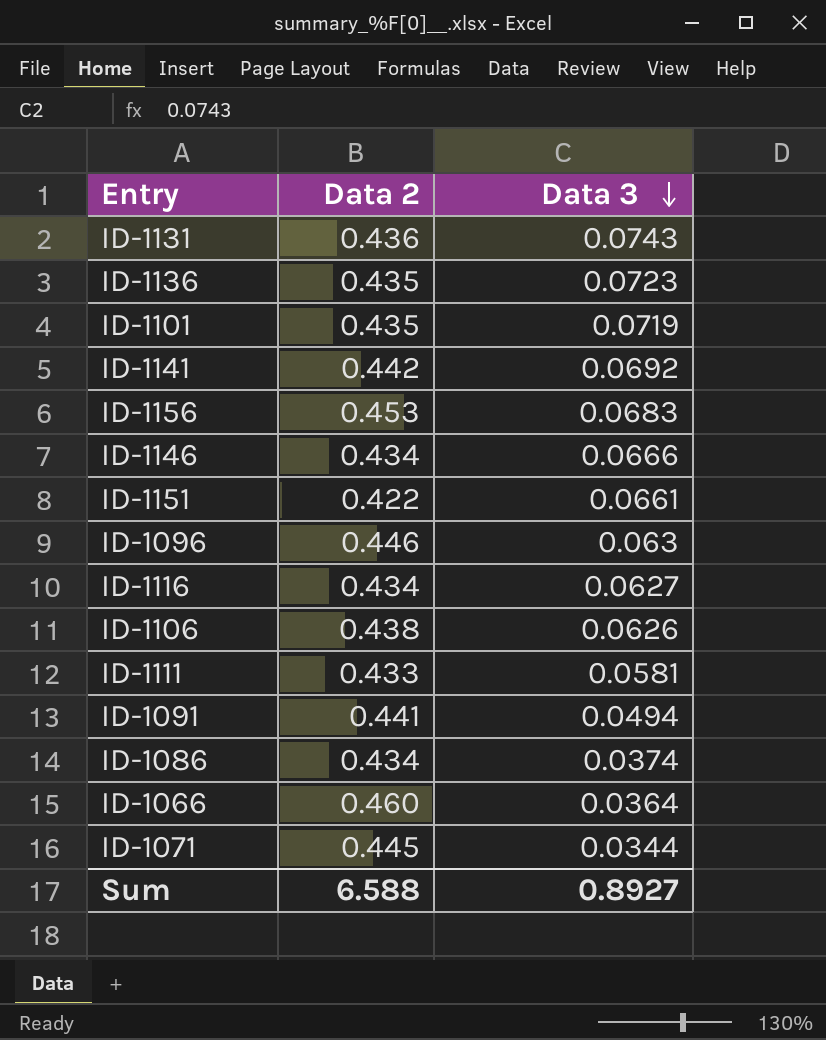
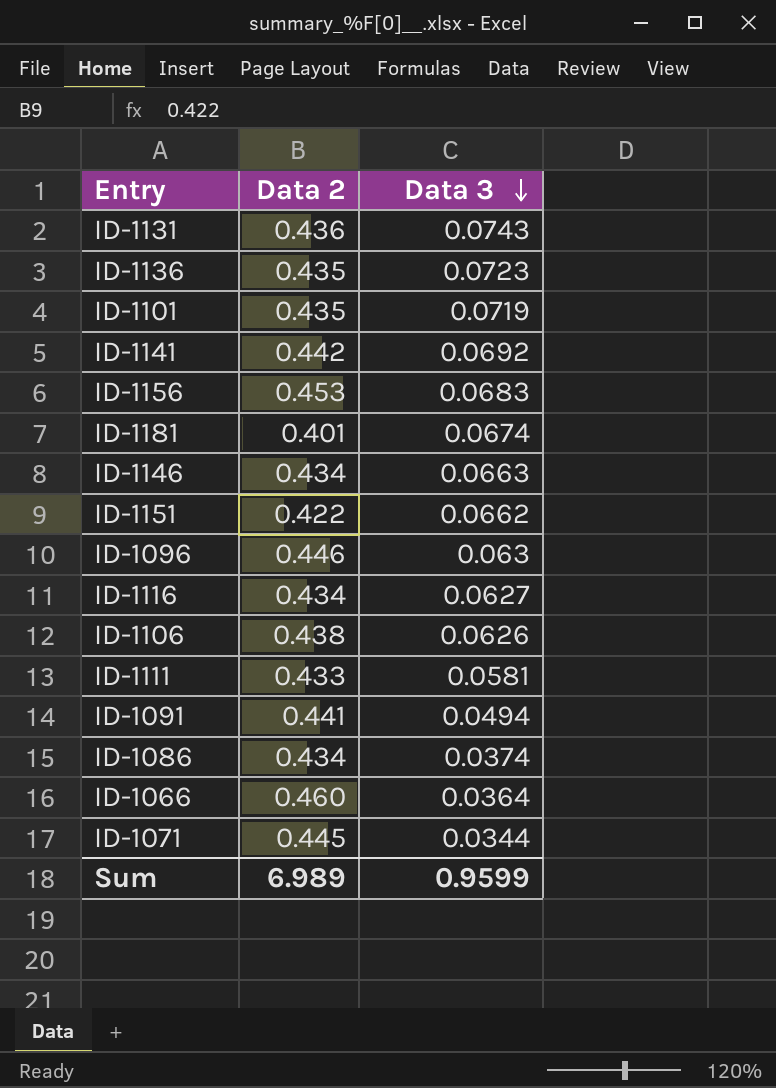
row ID-1181: none -> 0.401 | 0.0674
ID-1146 | Data 3: 0.0666 -> 0.0663
ID-1151 | Data 3: 0.0661 -> 0.0662
Sum | Data 2: 6.588 -> 6.989
Sum | Data 3: 0.8927 -> 0.9599

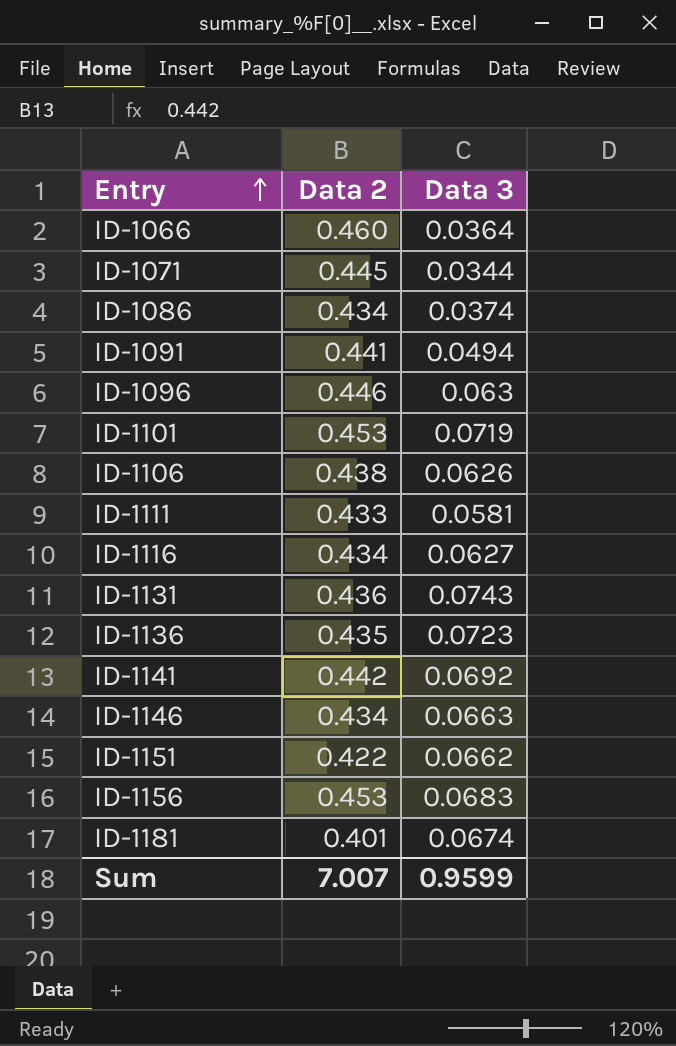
row order: Data 3 descending -> Entry ascending
ID-1101 | Data 2: 0.435 -> 0.453
Sum | Data 2: 6.989 -> 7.007

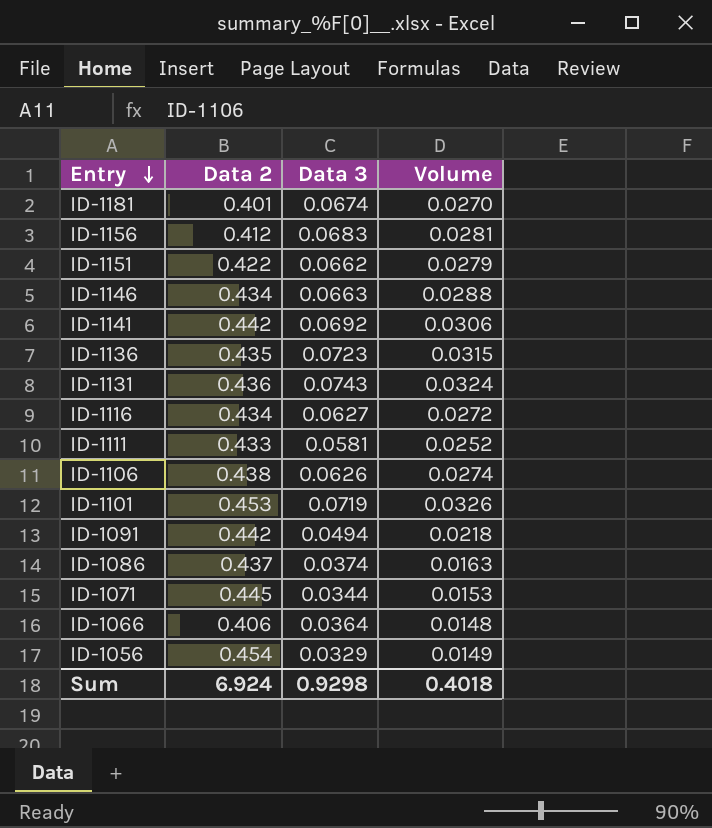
row order: Entry ascending -> Entry descending
column Volume | formula: none -> [Data 2] * [Data 3]
row ID-1096: 0.446 | 0.063 -> none
ID-1156 | Data 2: 0.453 -> 0.412
ID-1091 | Data 2: 0.441 -> 0.442
ID-1086 | Data 2: 0.434 -> 0.437
ID-1066 | Data 2: 0.460 -> 0.406
row ID-1056: none -> 0.454 | 0.0329 | 0.0149
Sum | Data 2: 7.007 -> 6.924
Sum | Data 3: 0.9599 -> 0.9298

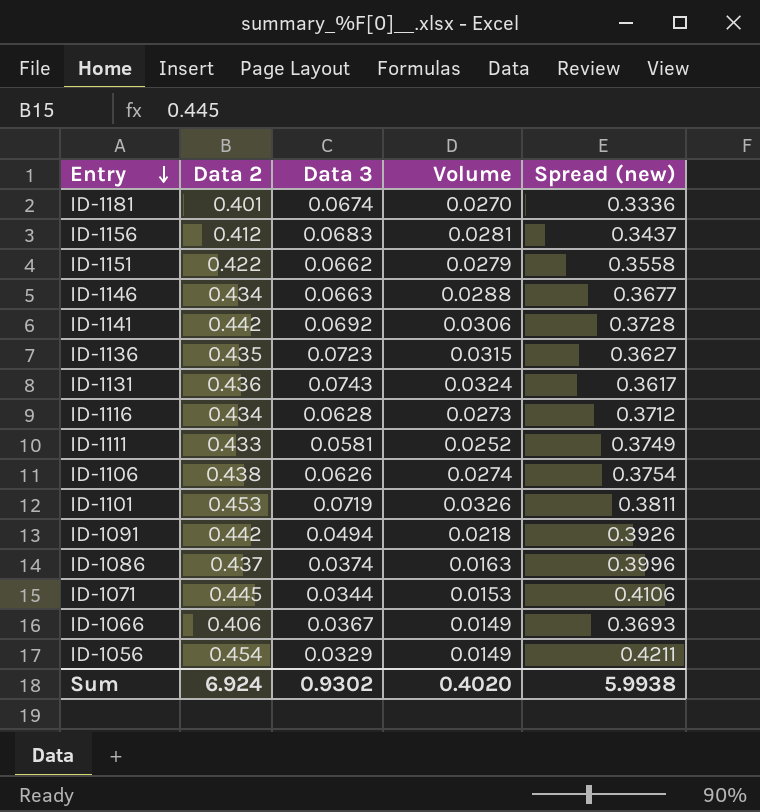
column Spread (new) | formula: none -> [Data 2] - [Data 3]
ID-1116 | Data 3: 0.0627 -> 0.0628
ID-1116 | Volume: 0.0272 -> 0.0273
ID-1066 | Data 3: 0.0364 -> 0.0367
ID-1066 | Volume: 0.0148 -> 0.0149
Sum | Data 3: 0.9298 -> 0.9302
Sum | Volume: 0.4018 -> 0.4020

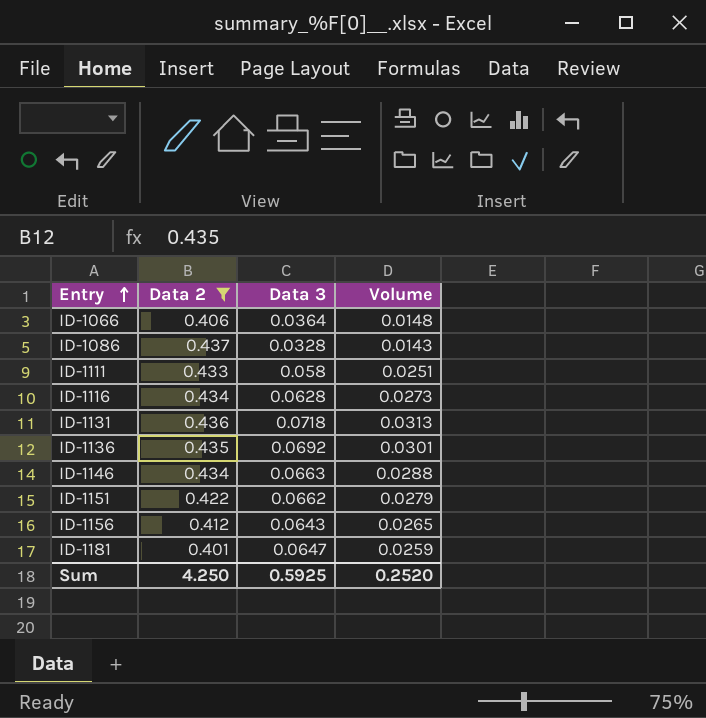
filter: none -> Data 2 <= 0.437
row order: Entry descending -> Entry ascending
column Spread (new) | formula: [Data 2] - [Data 3] -> none
ID-1066 | Data 3: 0.0367 -> 0.0364
ID-1066 | Volume: 0.0149 -> 0.0148
ID-1086 | Data 3: 0.0374 -> 0.0328
ID-1086 | Volume: 0.0163 -> 0.0143
ID-1111 | Data 3: 0.0581 -> 0.058
ID-1111 | Volume: 0.0252 -> 0.0251
ID-1131 | Data 3: 0.0743 -> 0.0718
ID-1131 | Volume: 0.0324 -> 0.0313
ID-1136 | Data 3: 0.0723 -> 0.0692
ID-1136 | Volume: 0.0315 -> 0.0301
ID-1156 | Data 3: 0.0683 -> 0.0643
ID-1156 | Volume: 0.0281 -> 0.0265
ID-1181 | Data 3: 0.0674 -> 0.0647
ID-1181 | Volume: 0.0270 -> 0.0259
Sum | Data 2: 6.924 -> 4.250
Sum | Data 3: 0.9302 -> 0.5925
Sum | Volume: 0.4020 -> 0.2520

